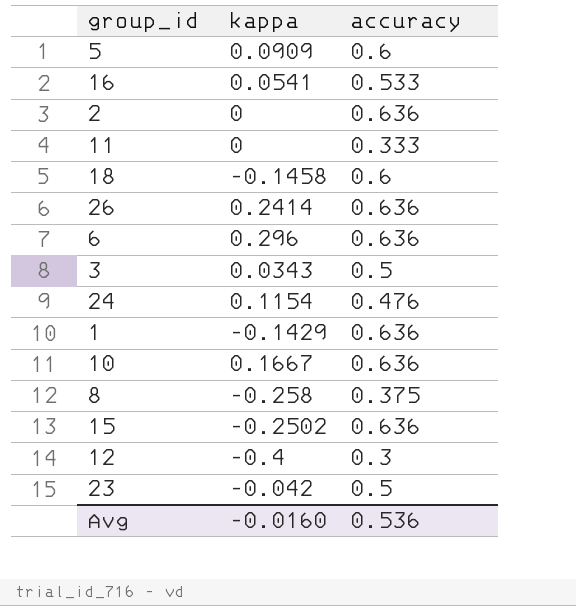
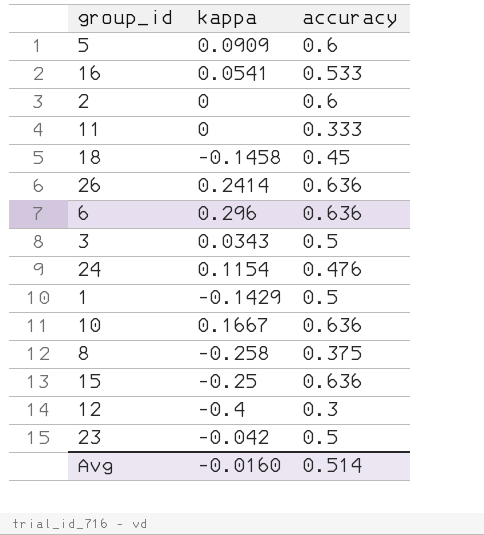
2 | accuracy: 0.636 -> 0.6
18 | accuracy: 0.6 -> 0.45
1 | accuracy: 0.636 -> 0.5
15 | kappa: -0.2502 -> -0.25
Avg | accuracy: 0.536 -> 0.514

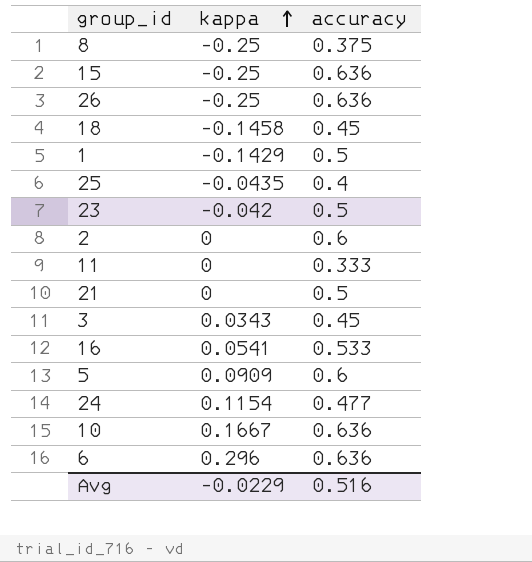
row order: none -> kappa ascending
row 12: -0.4 | 0.3 -> none
8 | kappa: -0.258 -> -0.25
26 | kappa: 0.2414 -> -0.25
row 25: none -> -0.0435 | 0.4
row 21: none -> 0 | 0.5
3 | accuracy: 0.5 -> 0.45
24 | accuracy: 0.476 -> 0.477
Avg | kappa: -0.0160 -> -0.0229
Avg | accuracy: 0.514 -> 0.516

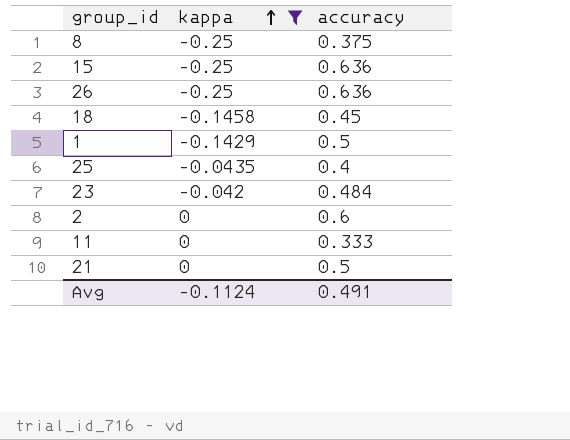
filter: none -> kappa <= 0
23 | accuracy: 0.5 -> 0.484
Avg | kappa: -0.0229 -> -0.1124
Avg | accuracy: 0.516 -> 0.491

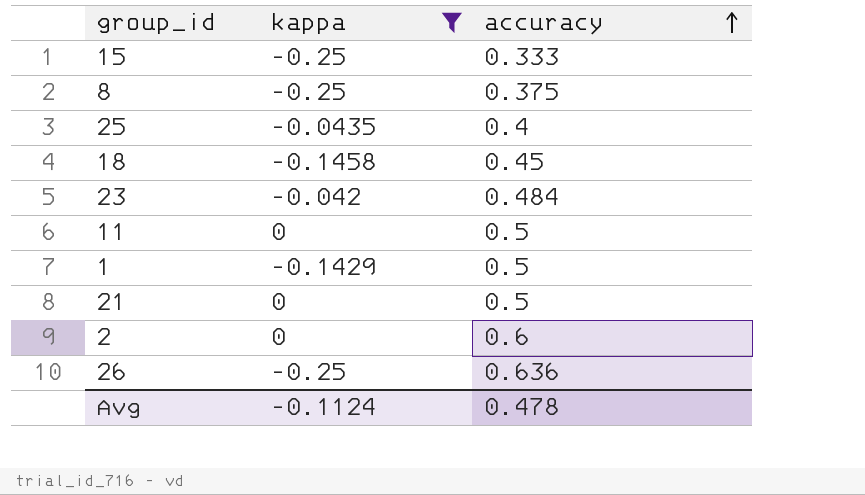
row order: kappa ascending -> accuracy ascending
15 | accuracy: 0.636 -> 0.333
11 | accuracy: 0.333 -> 0.5
Avg | accuracy: 0.491 -> 0.478

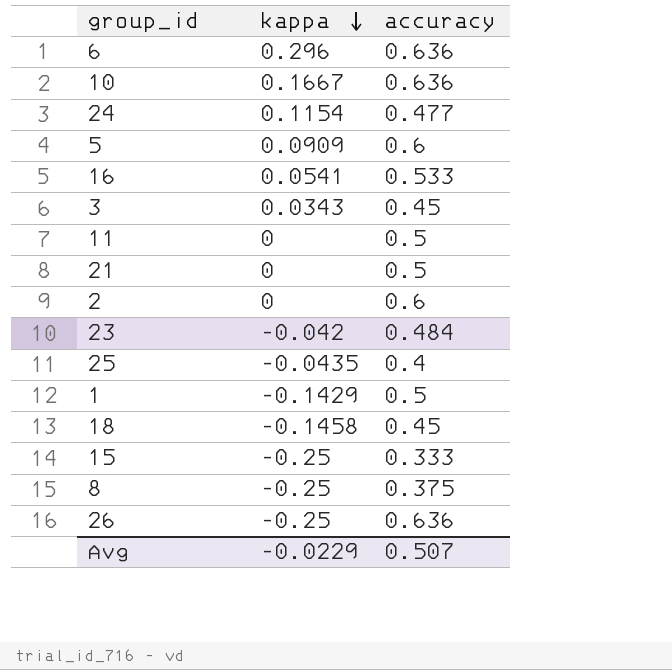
filter: kappa <= 0 -> none
row order: accuracy ascending -> kappa descending
Avg | kappa: -0.1124 -> -0.0229
Avg | accuracy: 0.478 -> 0.507

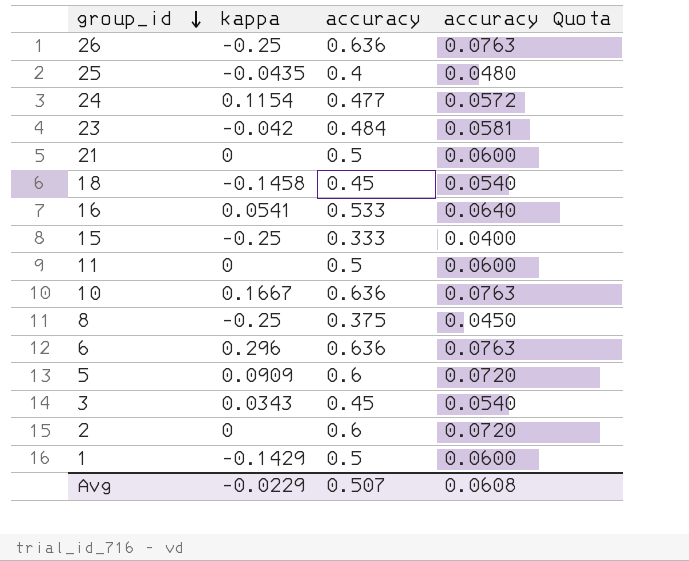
row order: kappa descending -> group_id descending
column accuracy Quota | formula: none -> [accuracy] * 0.12

